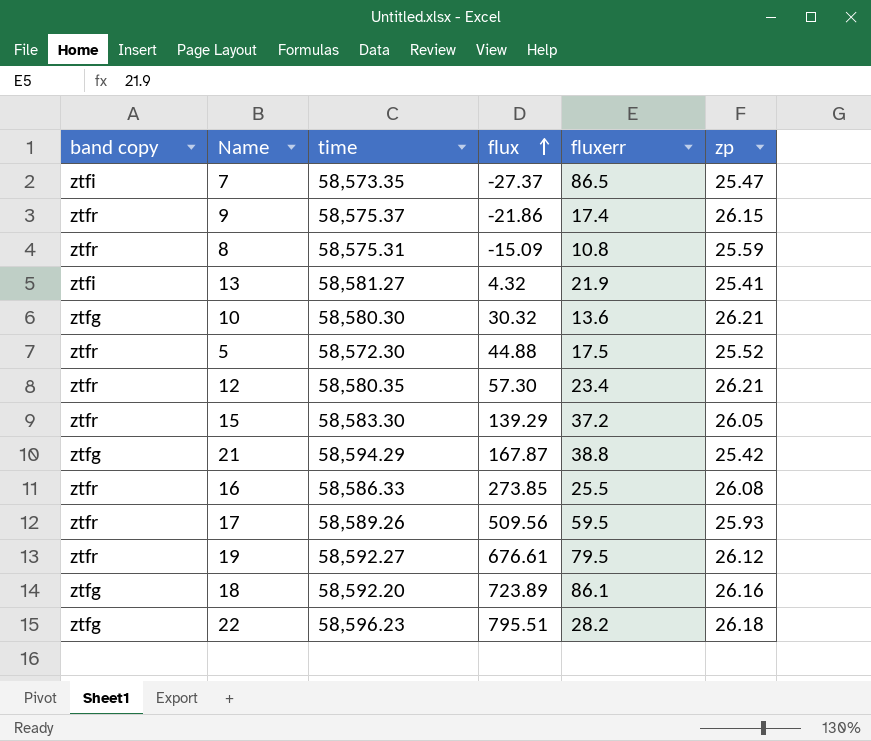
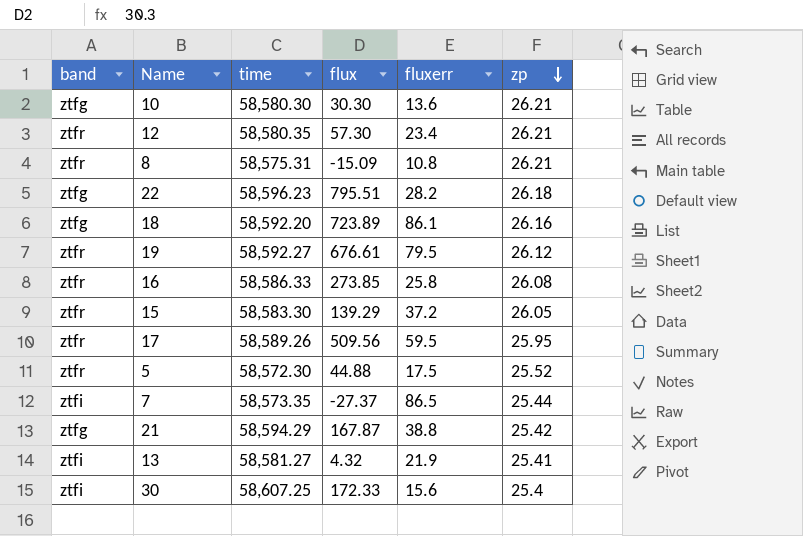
row order: flux ascending -> zp descending
column name: band copy -> band
row 9: ztfr | 58,575.37 | -21.86 | 17.4 | 26.15 -> none
10 | flux: 30.32 -> 30.30
8 | zp: 25.59 -> 26.21
16 | fluxerr: 25.5 -> 25.8
17 | zp: 25.93 -> 25.95
7 | zp: 25.47 -> 25.44
row 30: none -> ztfi | 58,607.25 | 172.33 | 15.6 | 25.4

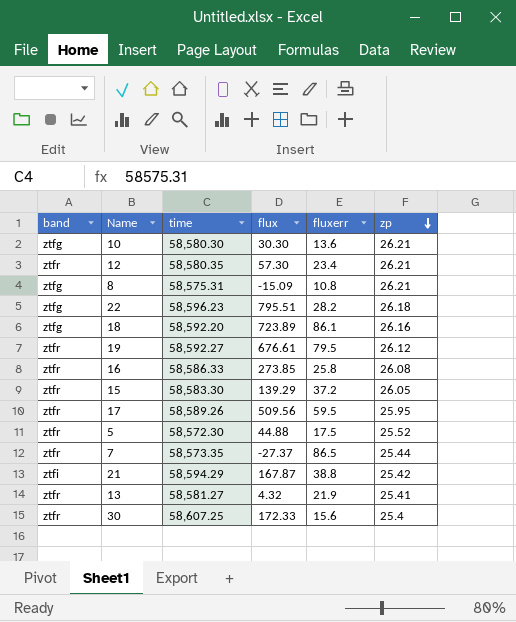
8 | band: ztfr -> ztfg
7 | band: ztfi -> ztfr
21 | band: ztfg -> ztfi
13 | band: ztfi -> ztfr
30 | band: ztfi -> ztfr

